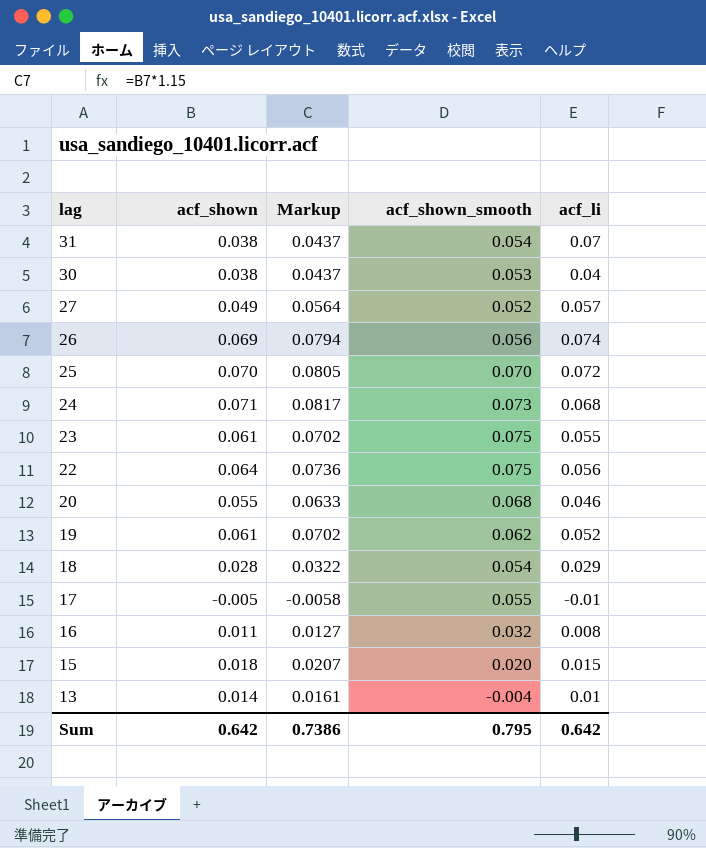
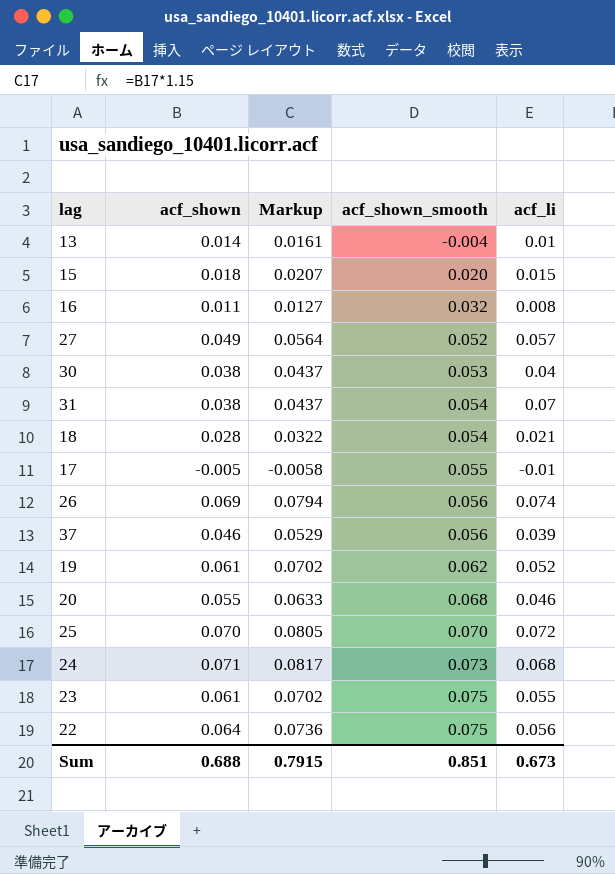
row order: lag descending -> acf_shown_smooth ascending
18 | acf_li: 0.029 -> 0.021
row 37: none -> 0.046 | 0.0529 | 0.056 | 0.039
Sum | acf_shown: 0.642 -> 0.688
Sum | Markup: 0.7386 -> 0.7915
Sum | acf_shown_smooth: 0.795 -> 0.851
Sum | acf_li: 0.642 -> 0.673

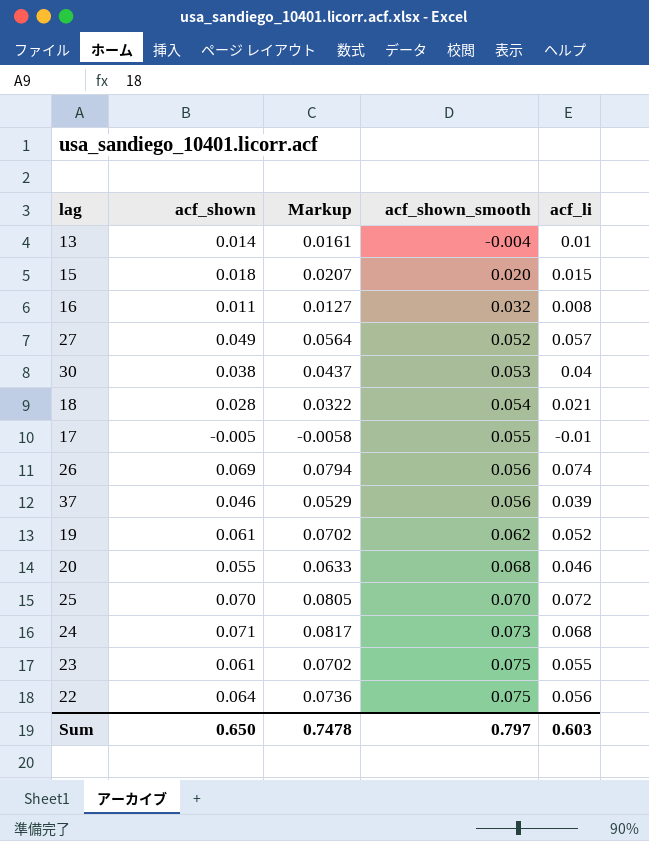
row 31: 0.038 | 0.0437 | 0.054 | 0.07 -> none
Sum | acf_shown: 0.688 -> 0.650
Sum | Markup: 0.7915 -> 0.7478
Sum | acf_shown_smooth: 0.851 -> 0.797
Sum | acf_li: 0.673 -> 0.603

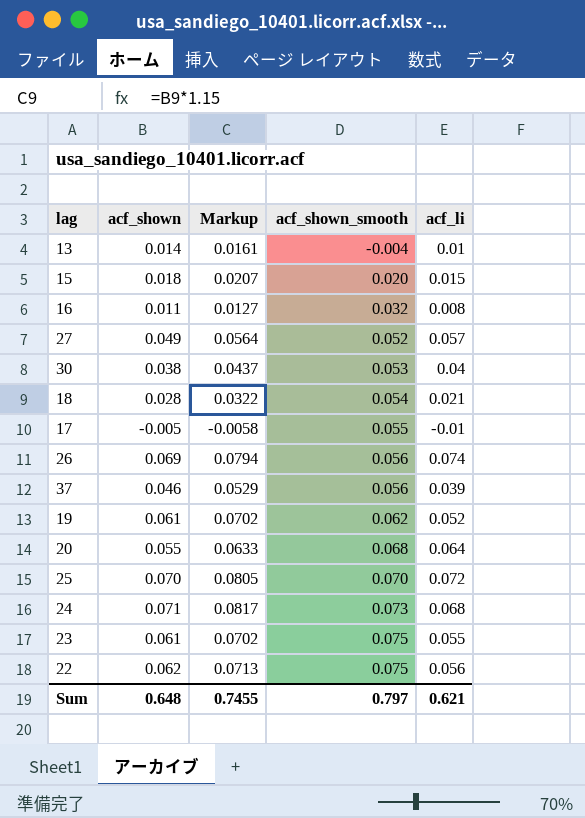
20 | acf_li: 0.046 -> 0.064
22 | acf_shown: 0.064 -> 0.062
22 | Markup: 0.0736 -> 0.0713
Sum | acf_shown: 0.650 -> 0.648
Sum | Markup: 0.7478 -> 0.7455
Sum | acf_li: 0.603 -> 0.621

